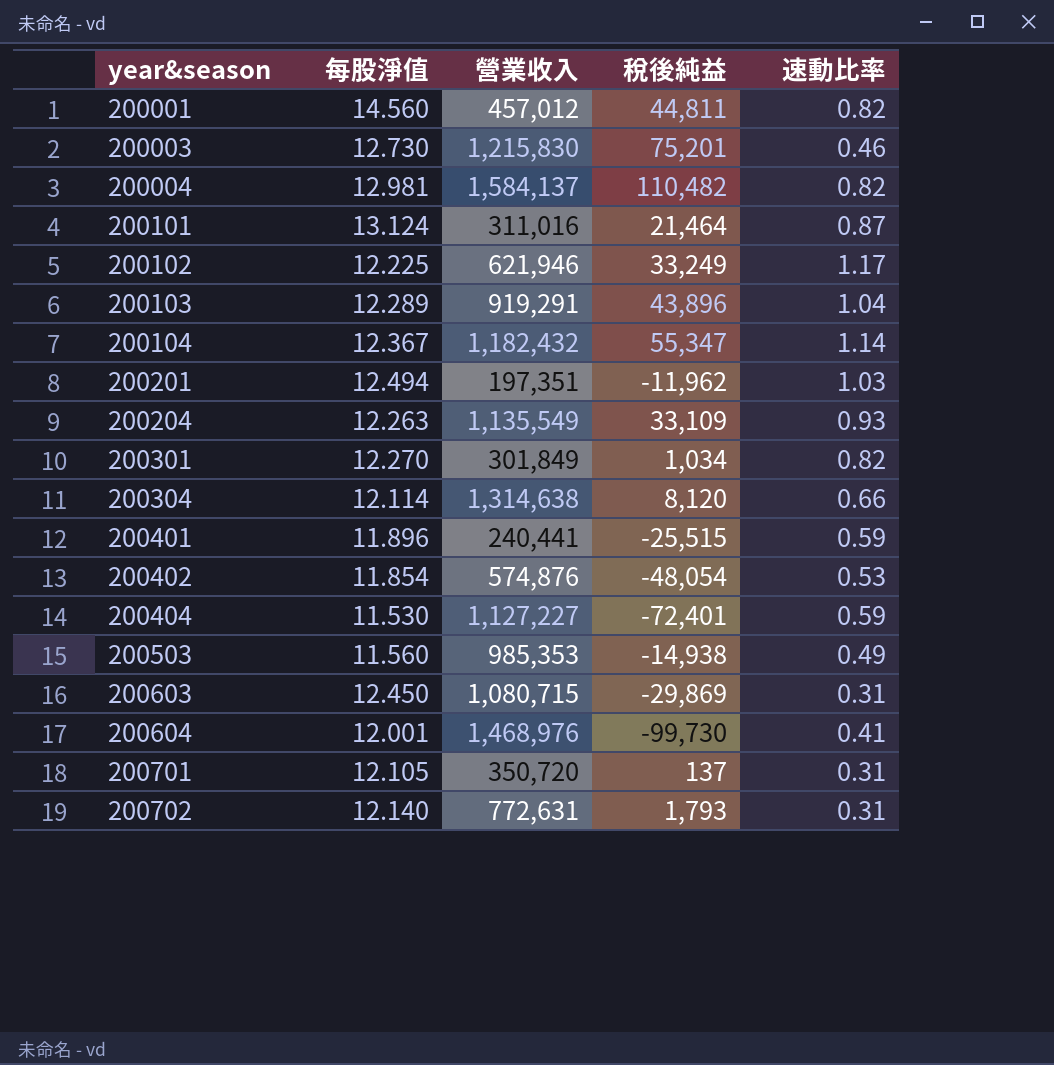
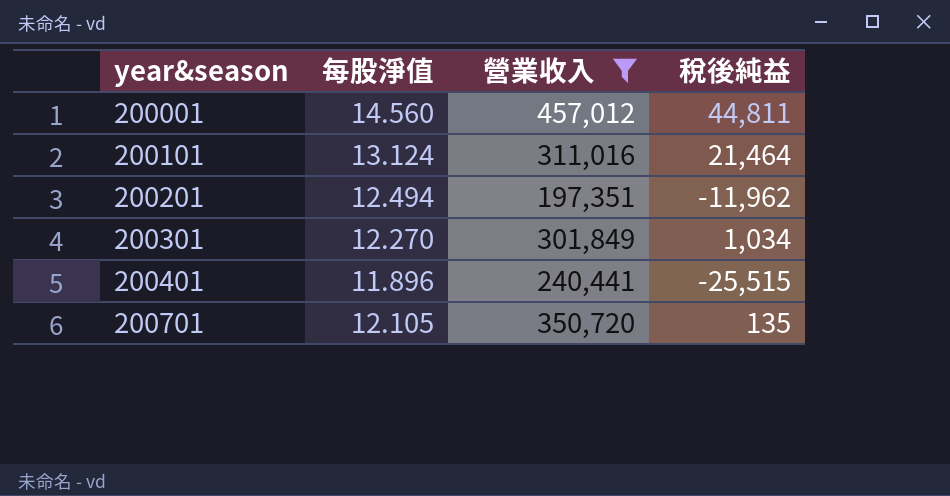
filter: none -> 營業收入 <= 457,012
column 速動比率 | position: 5 -> none
200701 | 稅後純益: 137 -> 135

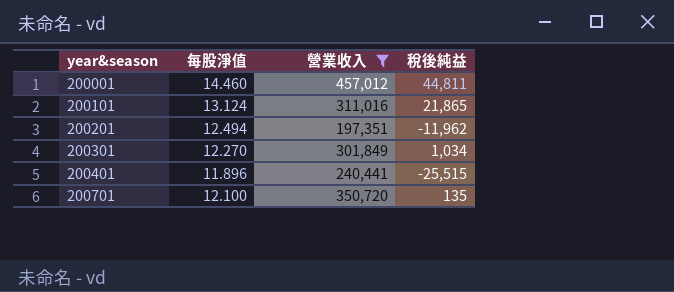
200001 | 每股淨值: 14.560 -> 14.460
200101 | 稅後純益: 21,464 -> 21,865
200701 | 每股淨值: 12.105 -> 12.100

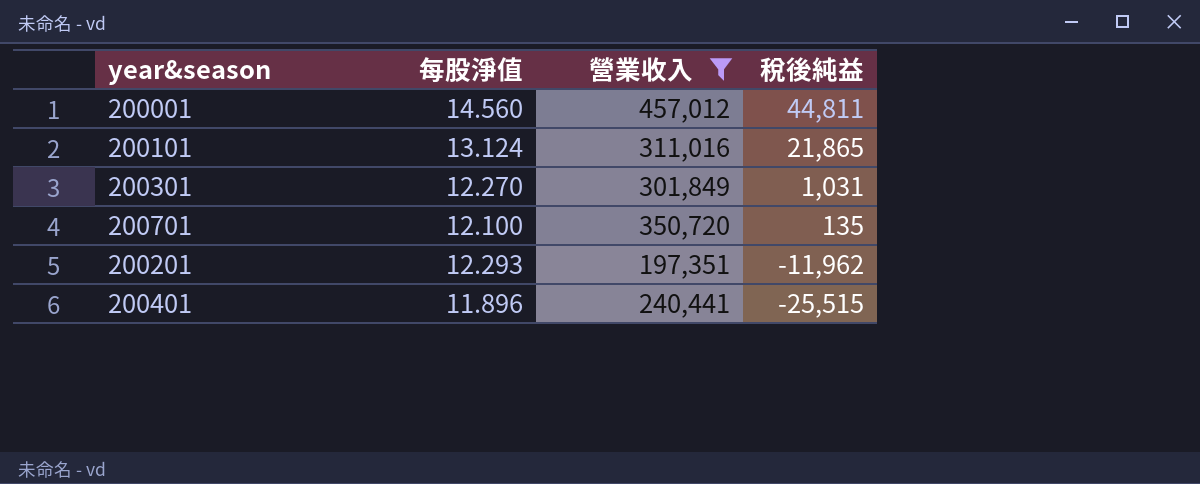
row order: year&season ascending -> 稅後純益 descending
200001 | 每股淨值: 14.460 -> 14.560
200301 | 稅後純益: 1,034 -> 1,031
200201 | 每股淨值: 12.494 -> 12.293

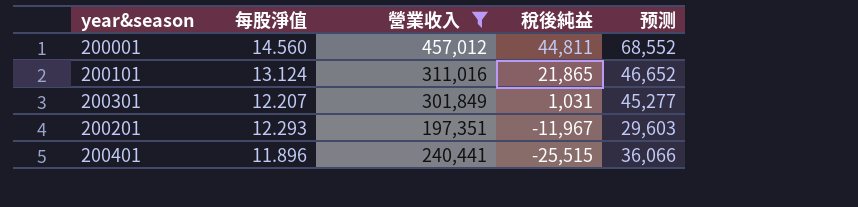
column 预测 | formula: none -> [營業收入] * 0.15
row 200701: 12.100 | 350,720 | 135 -> none
200301 | 每股淨值: 12.270 -> 12.207
200201 | 稅後純益: -11,962 -> -11,967

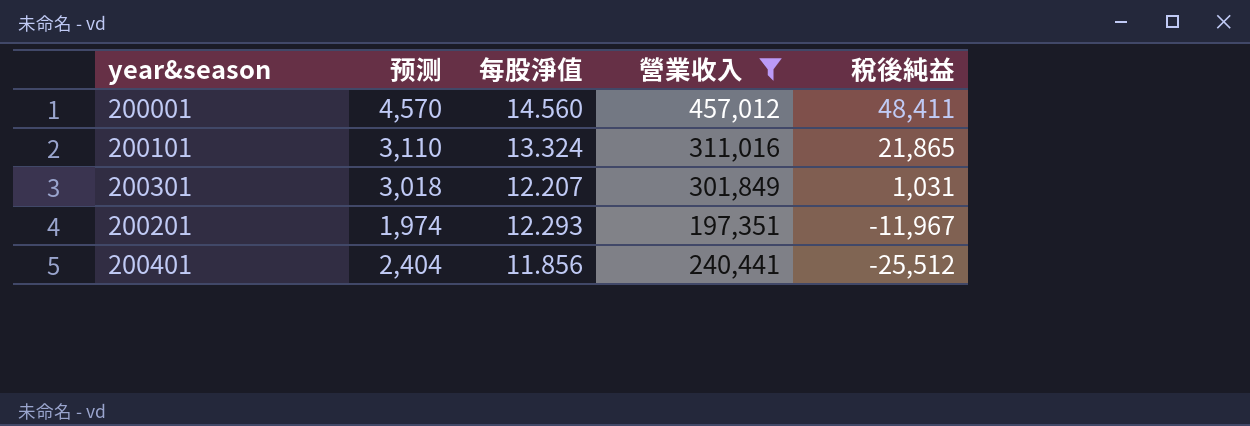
column 预测 | formula: [營業收入] * 0.15 -> [營業收入] * 0.01
column 预测 | position: 5 -> 2
200001 | 稅後純益: 44,811 -> 48,411
200101 | 每股淨值: 13.124 -> 13.324
200401 | 每股淨值: 11.896 -> 11.856
200401 | 稅後純益: -25,515 -> -25,512

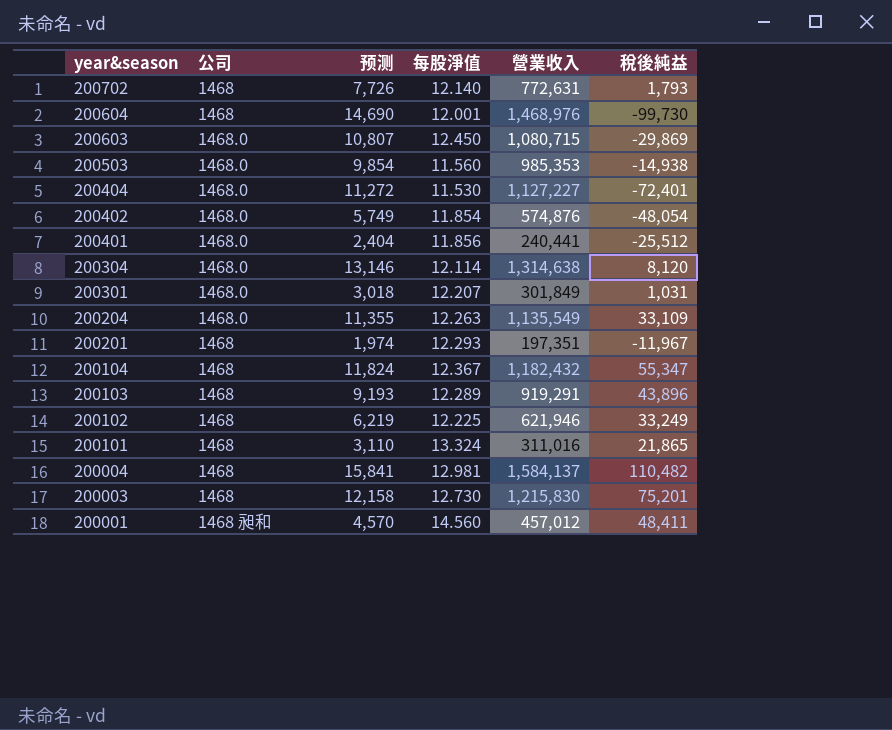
filter: 營業收入 <= 457,012 -> none
row order: 稅後純益 descending -> year&season descending
column 公司 | position: none -> 2

